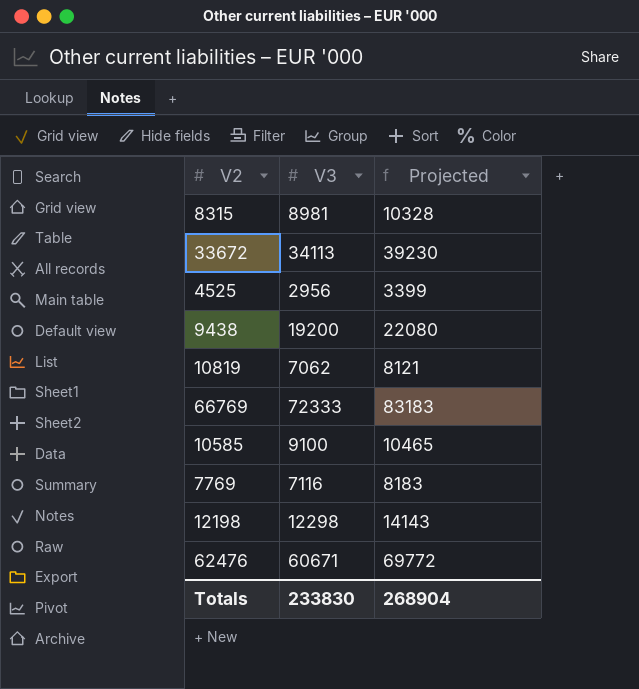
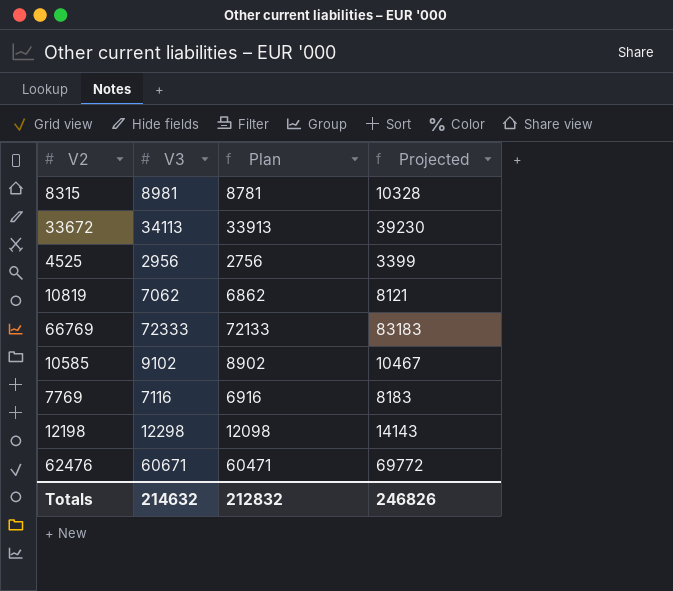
column Plan | formula: none -> [V3] - 200
row 9438: 19200 | 22080 -> none
10585 | V3: 9100 -> 9102
10585 | Projected: 10465 -> 10467
Totals | V3: 233830 -> 214632
Totals | Projected: 268904 -> 246826

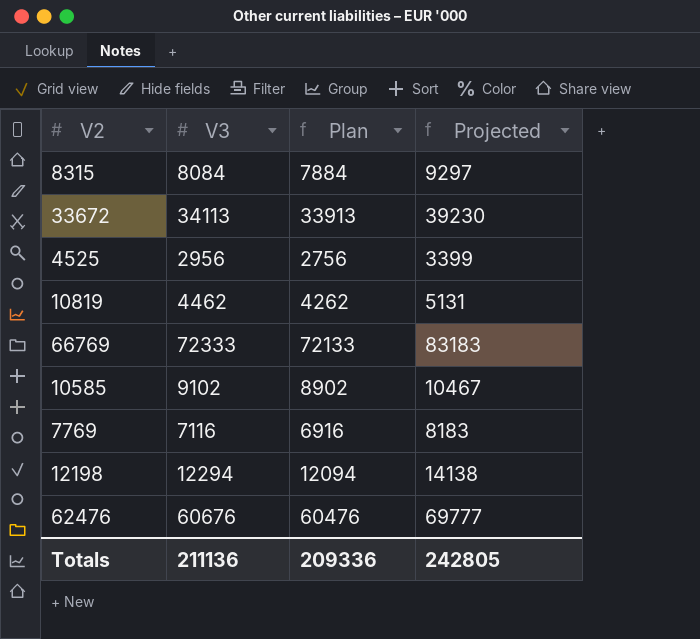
8315 | V3: 8981 -> 8084
8315 | Plan: 8781 -> 7884
8315 | Projected: 10328 -> 9297
10819 | V3: 7062 -> 4462
10819 | Plan: 6862 -> 4262
10819 | Projected: 8121 -> 5131
12198 | V3: 12298 -> 12294
12198 | Plan: 12098 -> 12094
12198 | Projected: 14143 -> 14138
62476 | V3: 60671 -> 60676
62476 | Plan: 60471 -> 60476
62476 | Projected: 69772 -> 69777
Totals | V3: 214632 -> 211136
Totals | Plan: 212832 -> 209336
Totals | Projected: 246826 -> 242805

